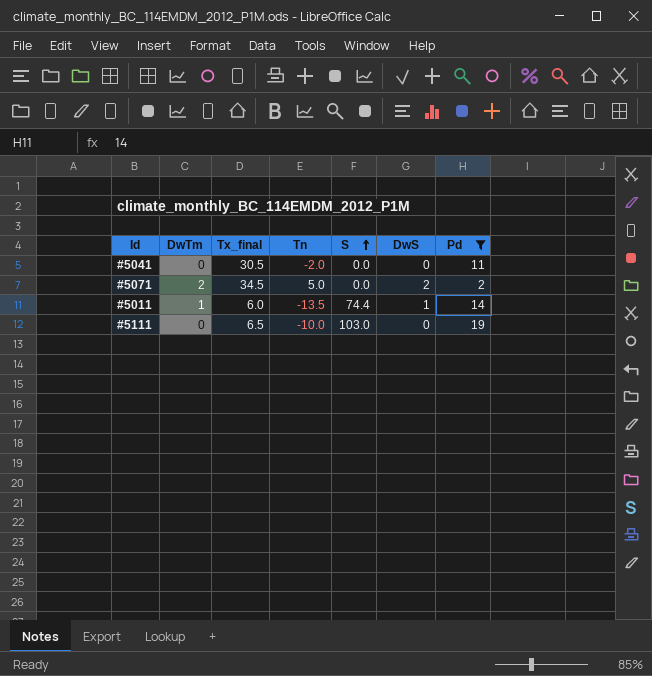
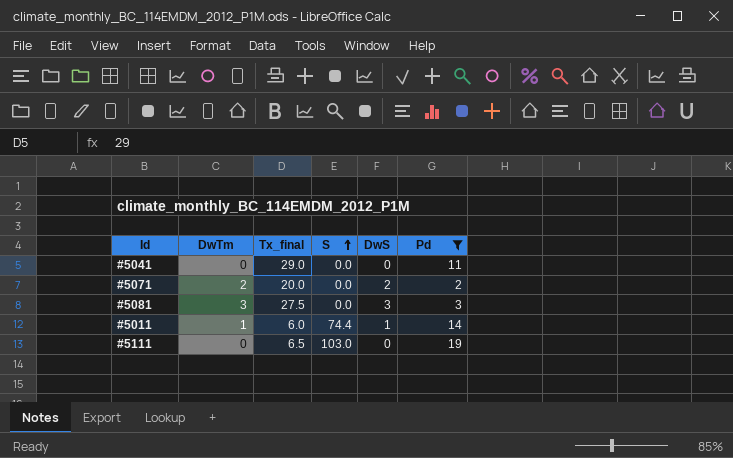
column Tn | position: 4 -> none
#5041 | Tx_final: 30.5 -> 29.0
#5071 | Tx_final: 34.5 -> 20.0
row #5081: none -> 3 | 27.5 | 0.0 | 3 | 3

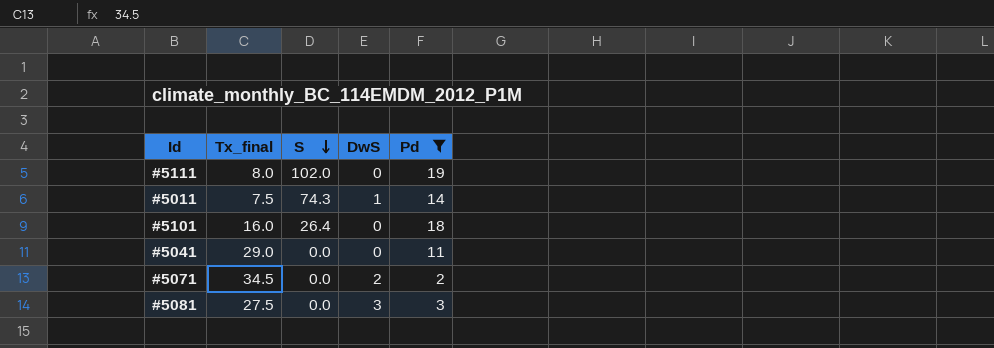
row order: S ascending -> S descending
column DwTm | position: 2 -> none
#5111 | Tx_final: 6.5 -> 8.0
#5111 | S: 103.0 -> 102.0
#5011 | Tx_final: 6.0 -> 7.5
#5011 | S: 74.4 -> 74.3
row #5101: none -> 16.0 | 26.4 | 0 | 18
#5071 | Tx_final: 20.0 -> 34.5

